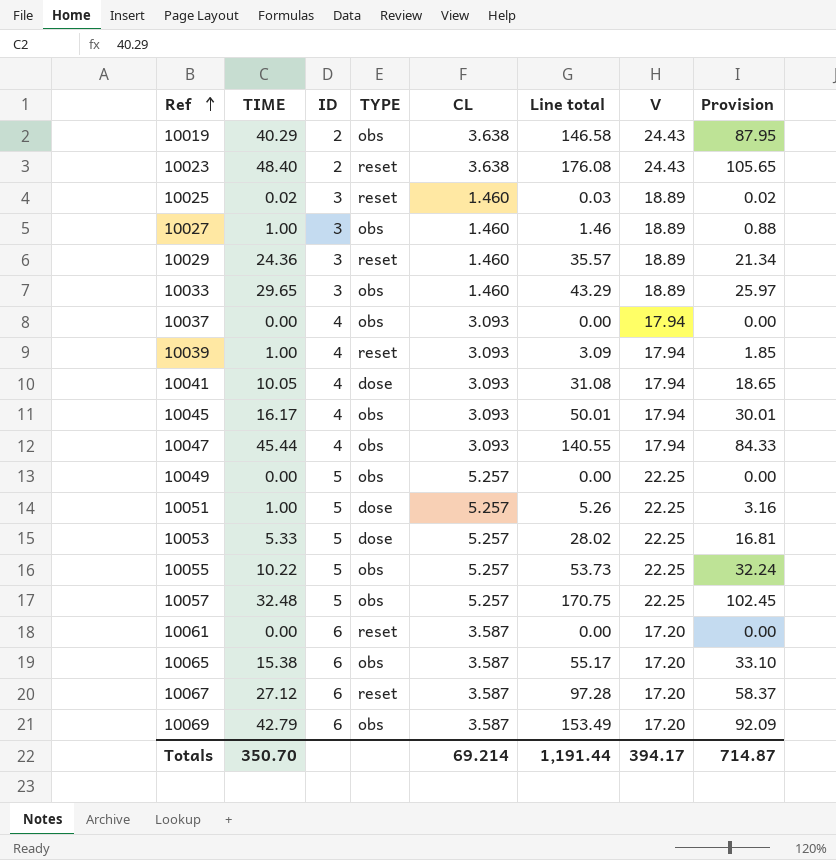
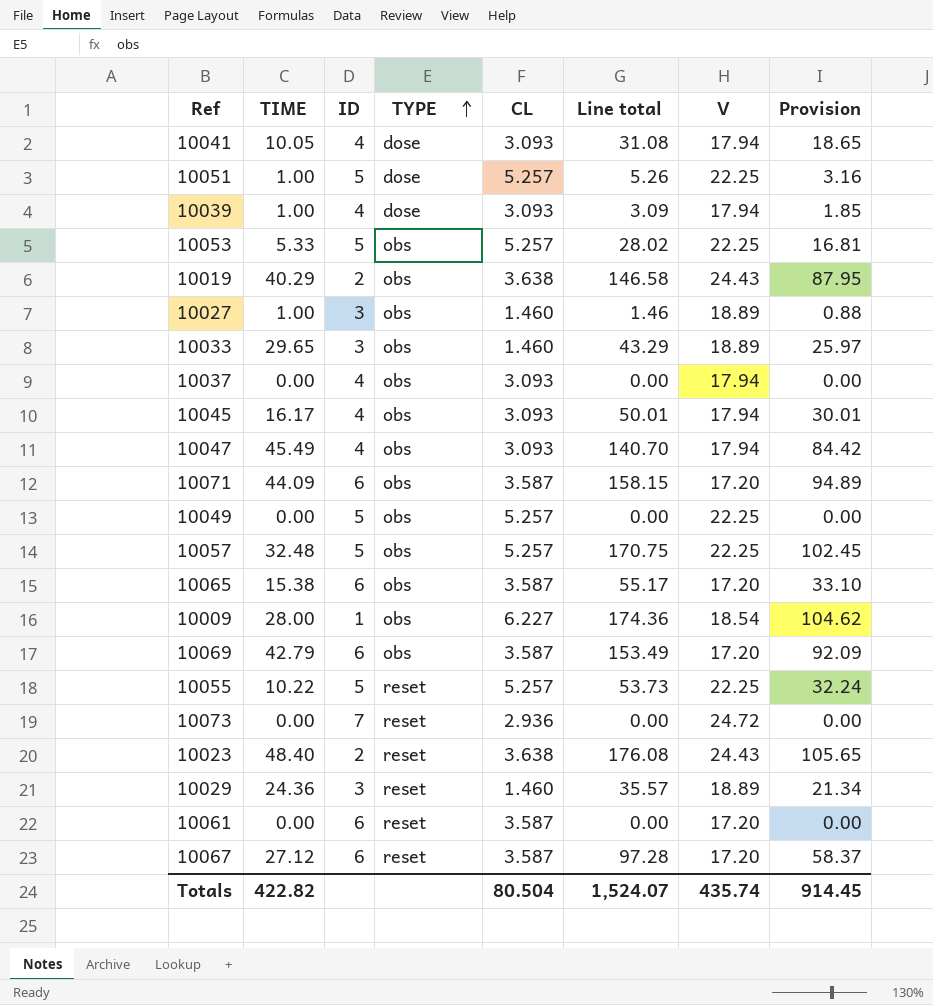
row order: Ref ascending -> TYPE ascending
row 10025: 0.02 | 3 | reset | 1.460 | 0.03 | 18.89 | 0.02 -> none
10039 | TYPE: reset -> dose
10053 | TYPE: dose -> obs
10047 | TIME: 45.44 -> 45.49
10047 | Line total: 140.55 -> 140.70
10047 | Provision: 84.33 -> 84.42
row 10071: none -> 44.09 | 6 | obs | 3.587 | 158.15 | 17.20 | 94.89
row 10009: none -> 28.00 | 1 | obs | 6.227 | 174.36 | 18.54 | 104.62
10055 | TYPE: obs -> reset
row 10073: none -> 0.00 | 7 | reset | 2.936 | 0.00 | 24.72 | 0.00
Totals | TIME: 350.70 -> 422.82
Totals | CL: 69.214 -> 80.504
Totals | Line total: 1,191.44 -> 1,524.07
Totals | V: 394.17 -> 435.74
Totals | Provision: 714.87 -> 914.45

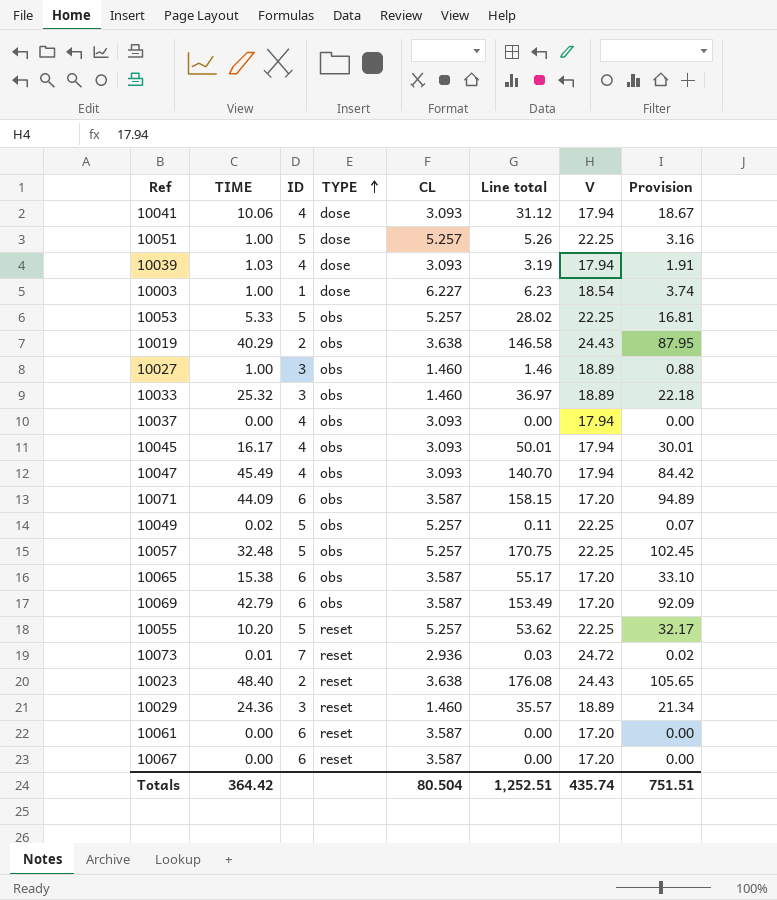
row 10009: 28.00 | 1 | obs | 6.227 | 174.36 | 18.54 | 104.62 -> none
10041 | TIME: 10.05 -> 10.06
10041 | Line total: 31.08 -> 31.12
10041 | Provision: 18.65 -> 18.67
10039 | TIME: 1.00 -> 1.03
10039 | Line total: 3.09 -> 3.19
10039 | Provision: 1.85 -> 1.91
row 10003: none -> 1.00 | 1 | dose | 6.227 | 6.23 | 18.54 | 3.74
10033 | TIME: 29.65 -> 25.32
10033 | Line total: 43.29 -> 36.97
10033 | Provision: 25.97 -> 22.18
10049 | TIME: 0.00 -> 0.02
10049 | Line total: 0.00 -> 0.11
10049 | Provision: 0.00 -> 0.07
10055 | TIME: 10.22 -> 10.20
10055 | Line total: 53.73 -> 53.62
10055 | Provision: 32.24 -> 32.17
10073 | TIME: 0.00 -> 0.01
10073 | Line total: 0.00 -> 0.03
10073 | Provision: 0.00 -> 0.02
10067 | TIME: 27.12 -> 0.00
10067 | Line total: 97.28 -> 0.00
10067 | Provision: 58.37 -> 0.00
Totals | TIME: 422.82 -> 364.42
Totals | Line total: 1,524.07 -> 1,252.51
Totals | Provision: 914.45 -> 751.51

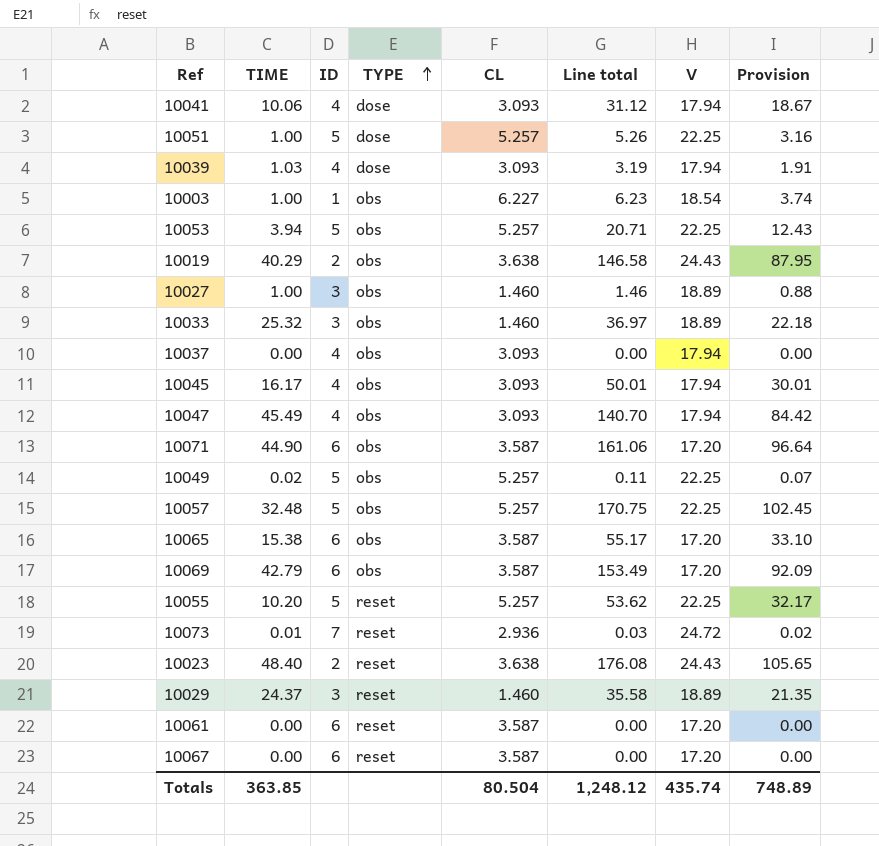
10003 | TYPE: dose -> obs
10053 | TIME: 5.33 -> 3.94
10053 | Line total: 28.02 -> 20.71
10053 | Provision: 16.81 -> 12.43
10071 | TIME: 44.09 -> 44.90
10071 | Line total: 158.15 -> 161.06
10071 | Provision: 94.89 -> 96.64
10029 | TIME: 24.36 -> 24.37
10029 | Line total: 35.57 -> 35.58
10029 | Provision: 21.34 -> 21.35
Totals | TIME: 364.42 -> 363.85
Totals | Line total: 1,252.51 -> 1,248.12
Totals | Provision: 751.51 -> 748.89

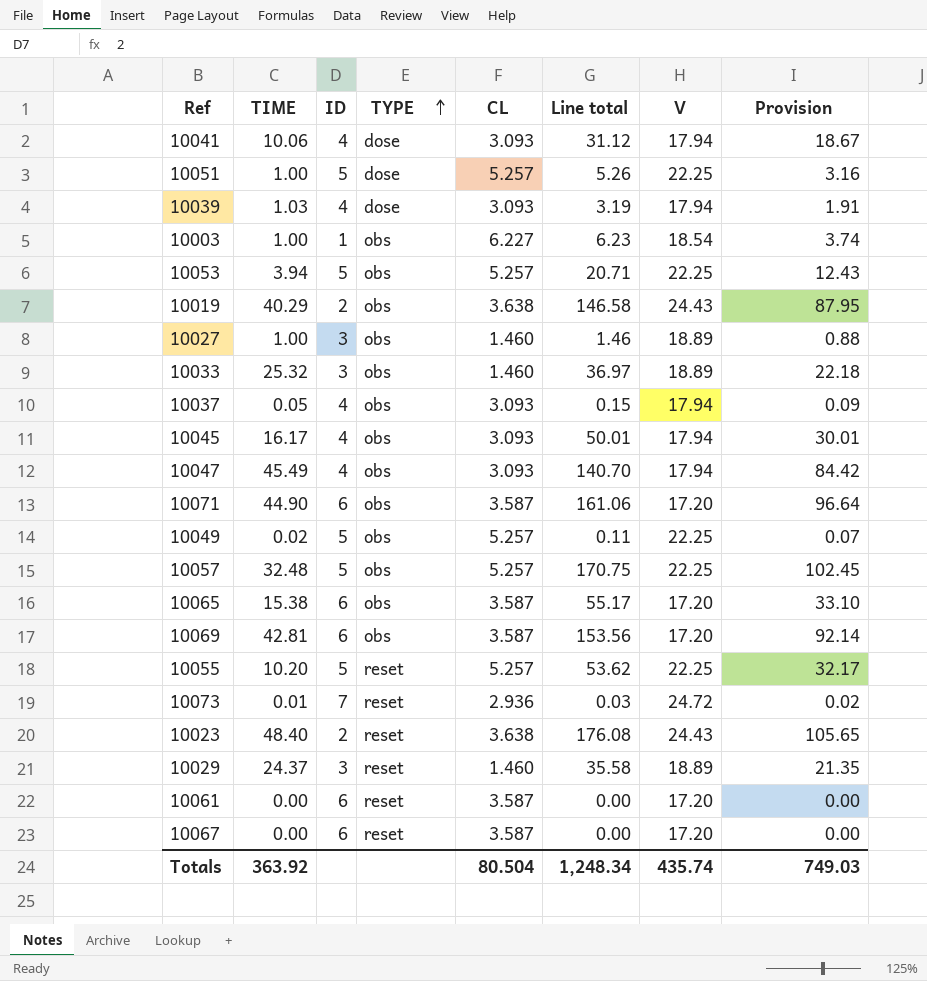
10037 | TIME: 0.00 -> 0.05
10037 | Line total: 0.00 -> 0.15
10037 | Provision: 0.00 -> 0.09
10069 | TIME: 42.79 -> 42.81
10069 | Line total: 153.49 -> 153.56
10069 | Provision: 92.09 -> 92.14
Totals | TIME: 363.85 -> 363.92
Totals | Line total: 1,248.12 -> 1,248.34
Totals | Provision: 748.89 -> 749.03

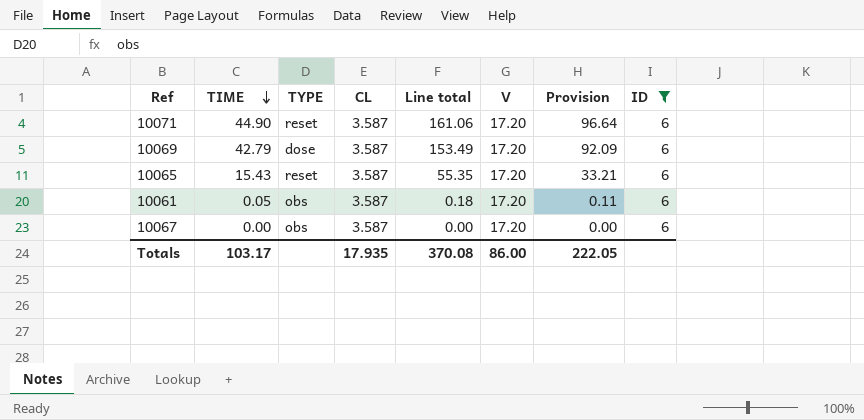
filter: none -> ID = 6
row order: TYPE ascending -> TIME descending
column ID | position: 3 -> 8
10071 | TYPE: obs -> reset
10069 | TIME: 42.81 -> 42.79
10069 | TYPE: obs -> dose
10069 | Line total: 153.56 -> 153.49
10069 | Provision: 92.14 -> 92.09
10065 | TIME: 15.38 -> 15.43
10065 | TYPE: obs -> reset
10065 | Line total: 55.17 -> 55.35
10065 | Provision: 33.10 -> 33.21
10061 | TIME: 0.00 -> 0.05
10061 | TYPE: reset -> obs
10061 | Line total: 0.00 -> 0.18
10061 | Provision: 0.00 -> 0.11
10067 | TYPE: reset -> obs
Totals | TIME: 363.92 -> 103.17
Totals | CL: 80.504 -> 17.935
Totals | Line total: 1,248.34 -> 370.08
Totals | V: 435.74 -> 86.00
Totals | Provision: 749.03 -> 222.05

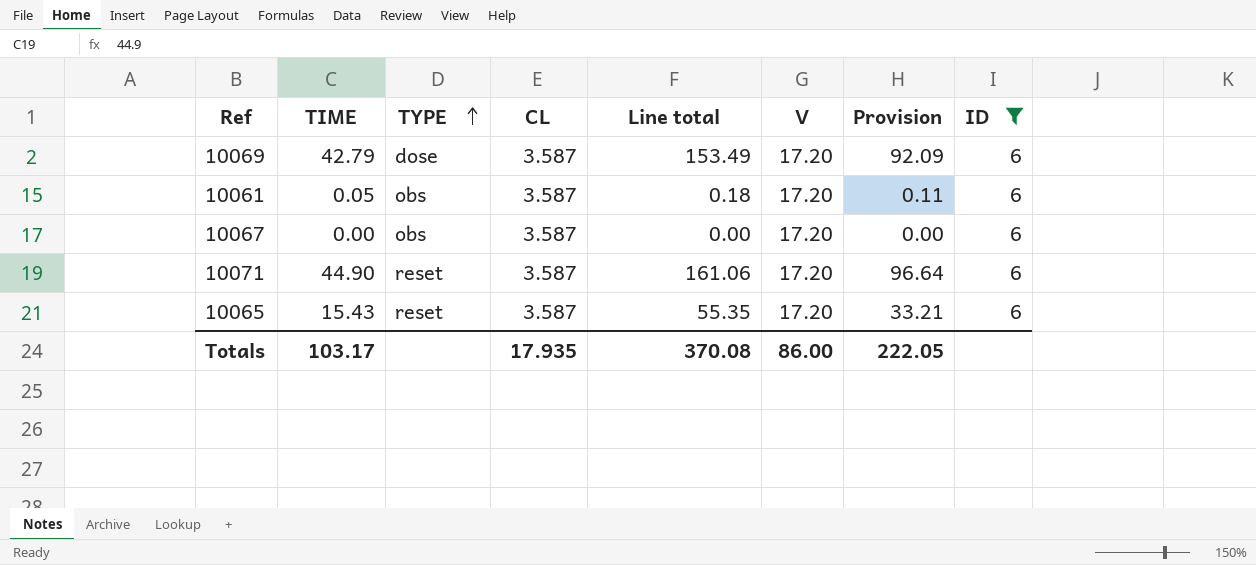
row order: TIME descending -> TYPE ascending

